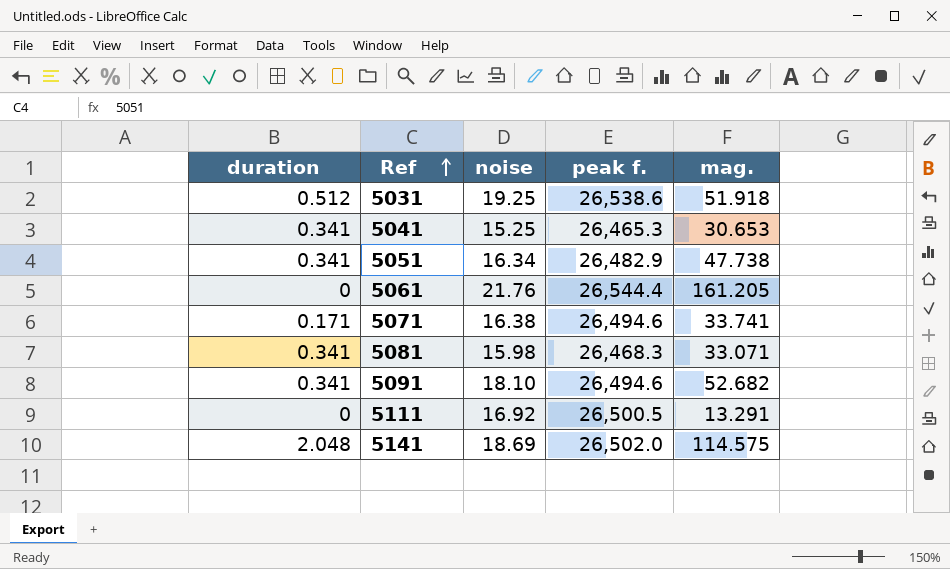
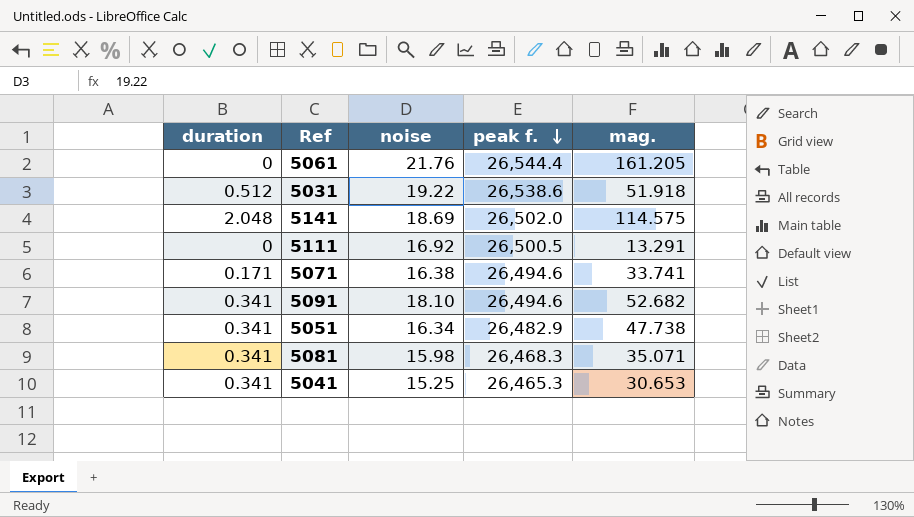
row order: Ref ascending -> peak f. descending
5031 | noise: 19.25 -> 19.22
5081 | mag.: 33.071 -> 35.071

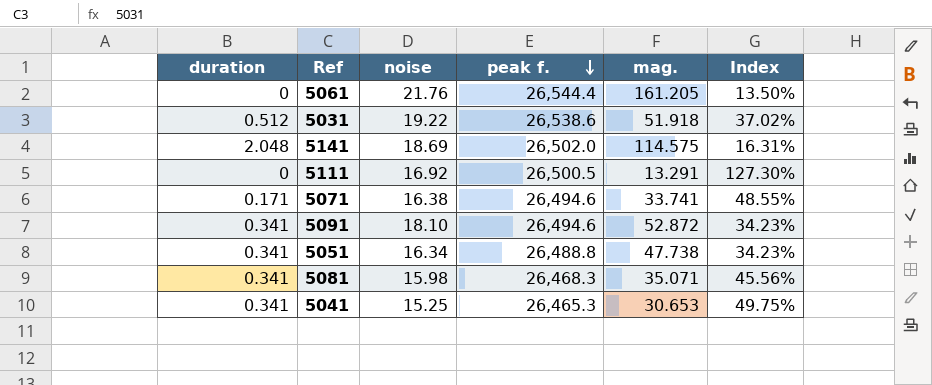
column Index | formula: none -> [noise] / [mag.]
5091 | mag.: 52.682 -> 52.872
5051 | peak f.: 26,482.9 -> 26,488.8

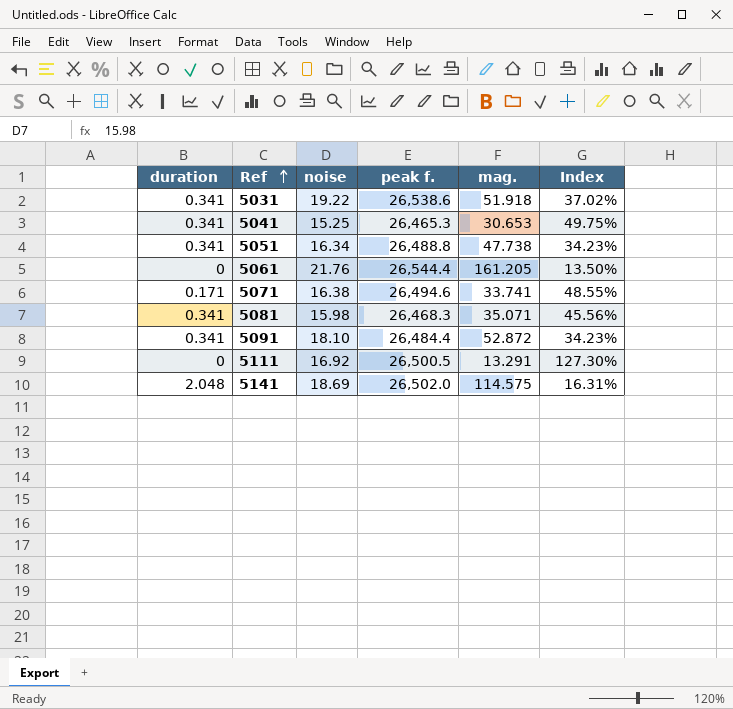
row order: peak f. descending -> Ref ascending
5031 | duration: 0.512 -> 0.341
5091 | peak f.: 26,494.6 -> 26,484.4

